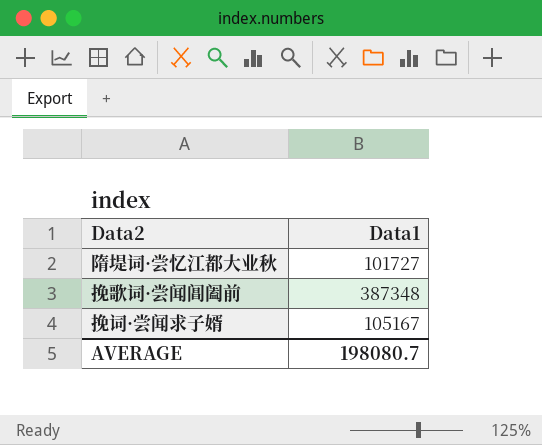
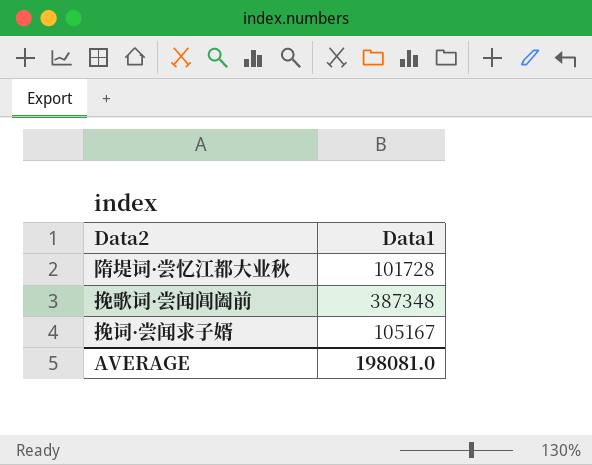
隋堤词·尝忆江都大业秋 | Data1: 101727 -> 101728
AVERAGE | Data1: 198080.7 -> 198081.0

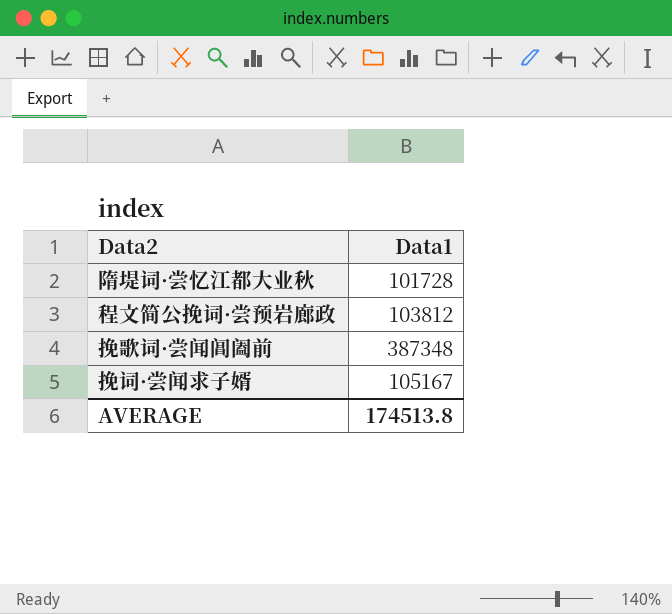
row 程文简公挽词·尝预岩廊政: none -> 103812
AVERAGE | Data1: 198081.0 -> 174513.8

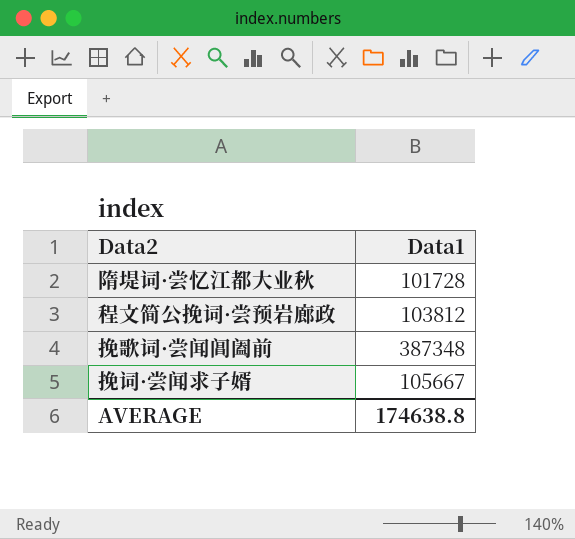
挽词·尝闻求子婿 | Data1: 105167 -> 105667
AVERAGE | Data1: 174513.8 -> 174638.8

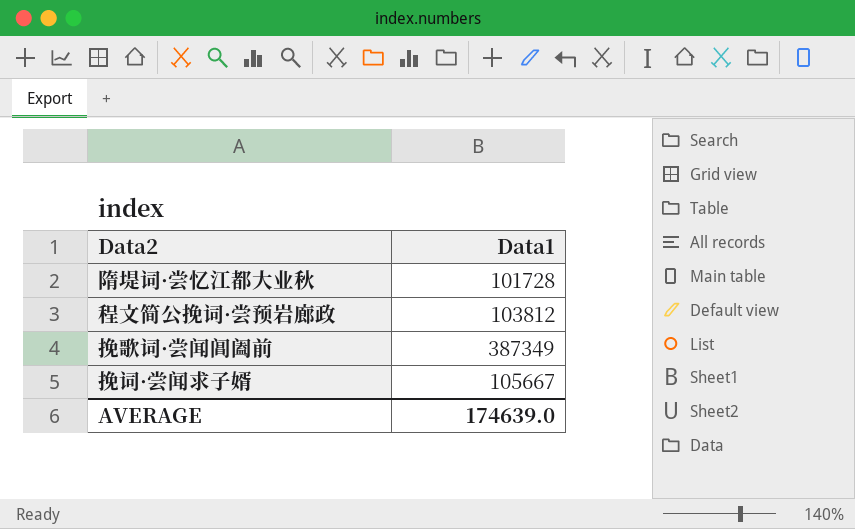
挽歌词·尝闻阊阖前 | Data1: 387348 -> 387349
AVERAGE | Data1: 174638.8 -> 174639.0

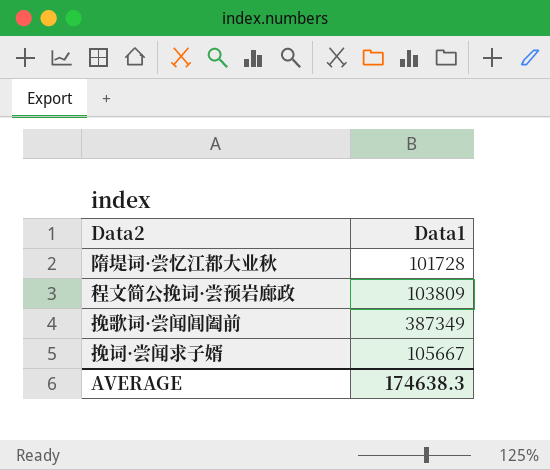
程文简公挽词·尝预岩廊政 | Data1: 103812 -> 103809
AVERAGE | Data1: 174639.0 -> 174638.3

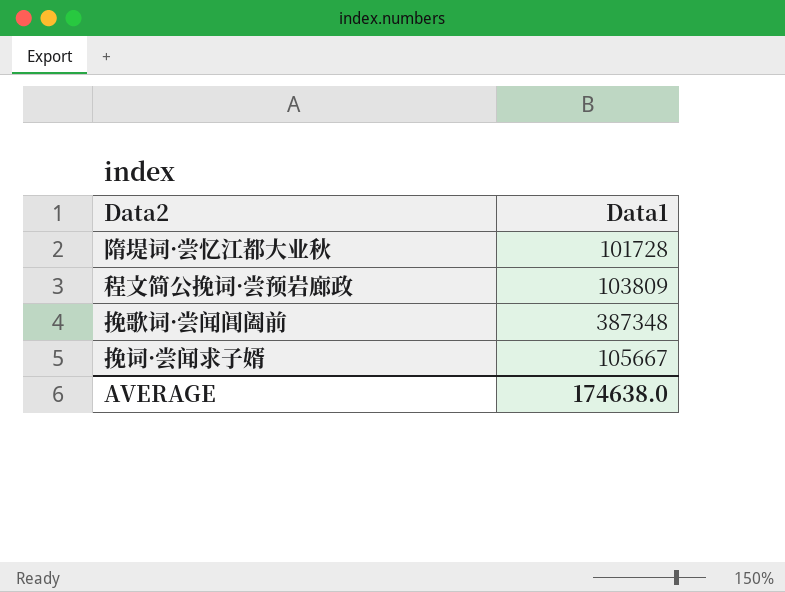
挽歌词·尝闻阊阖前 | Data1: 387349 -> 387348
AVERAGE | Data1: 174638.3 -> 174638.0

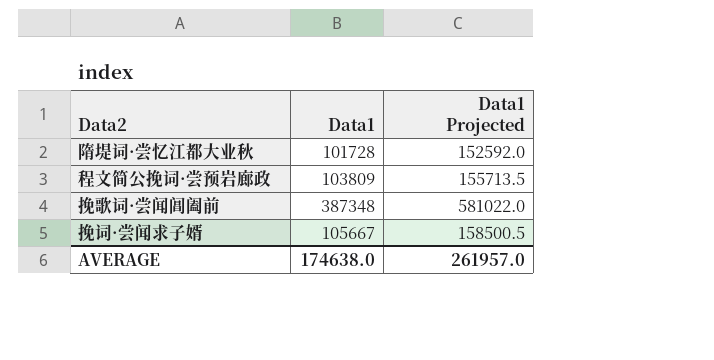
column Data1 Projected | formula: none -> [Data1] * 1.5

